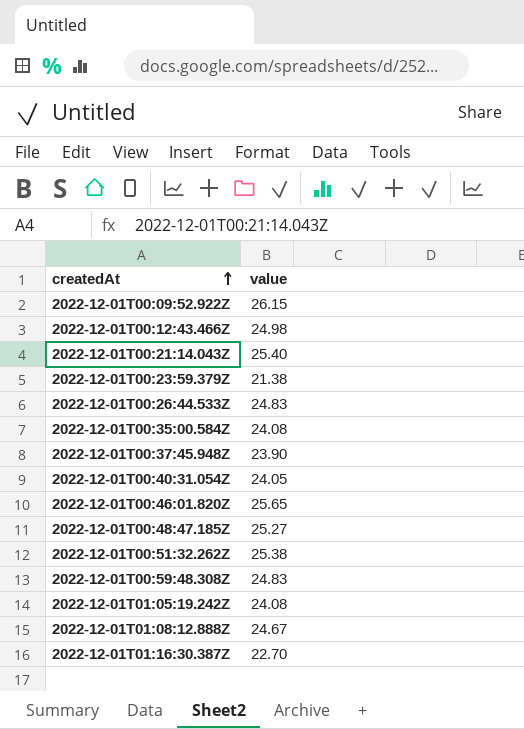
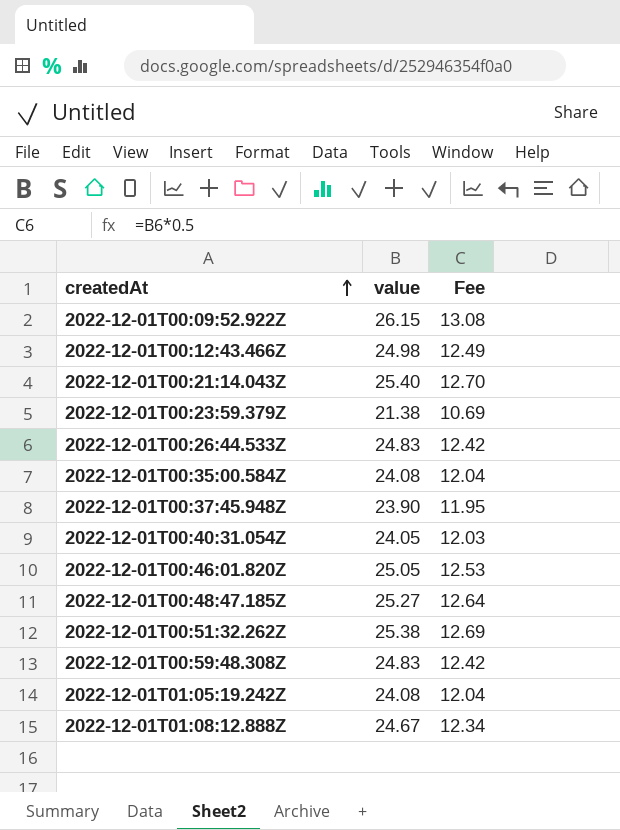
column Fee | formula: none -> [value] * 0.5
row 2022-12-01T01:16:30.387Z: 22.70 -> none
2022-12-01T00:46:01.820Z | value: 25.65 -> 25.05

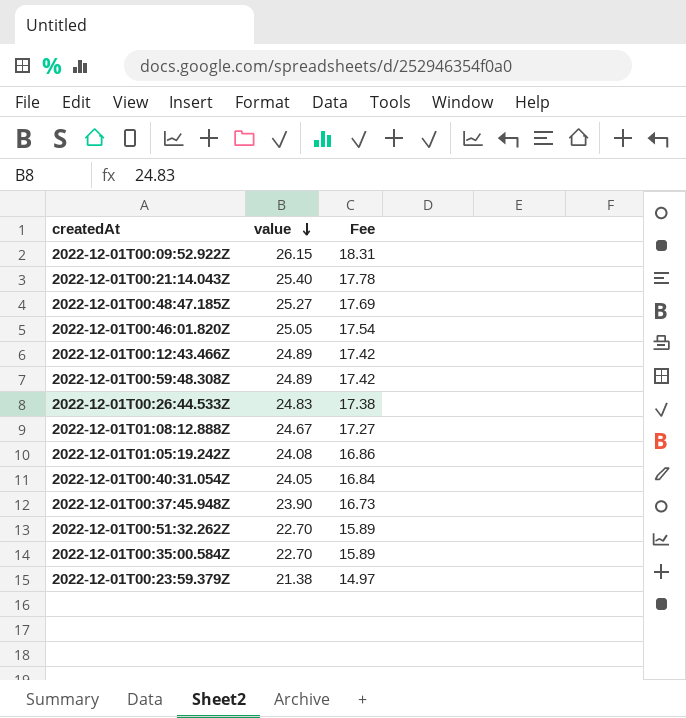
row order: createdAt ascending -> value descending
column Fee | formula: [value] * 0.5 -> [value] * 0.7
2022-12-01T00:12:43.466Z | value: 24.98 -> 24.89
2022-12-01T00:59:48.308Z | value: 24.83 -> 24.89
2022-12-01T00:51:32.262Z | value: 25.38 -> 22.70
2022-12-01T00:35:00.584Z | value: 24.08 -> 22.70

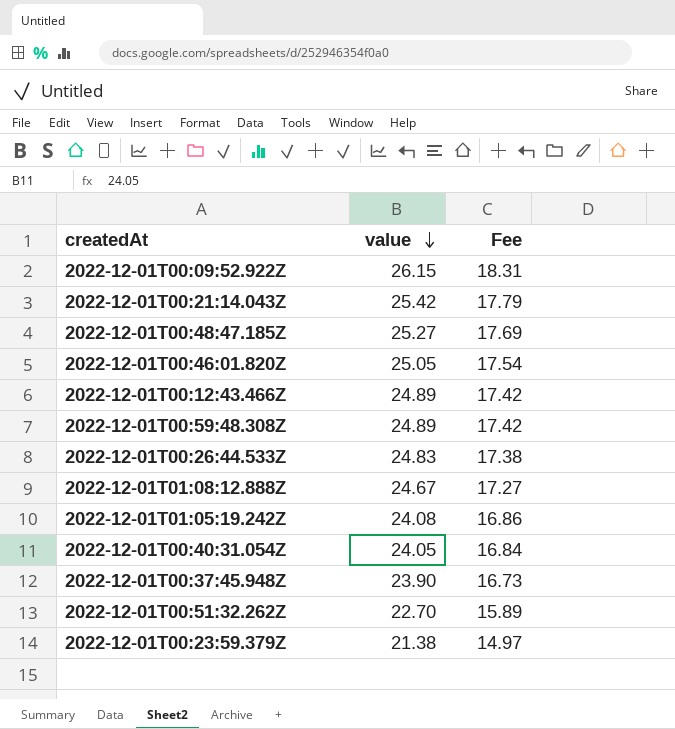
row 2022-12-01T00:35:00.584Z: 22.70 | 15.89 -> none
2022-12-01T00:21:14.043Z | value: 25.40 -> 25.42
2022-12-01T00:21:14.043Z | Fee: 17.78 -> 17.79

